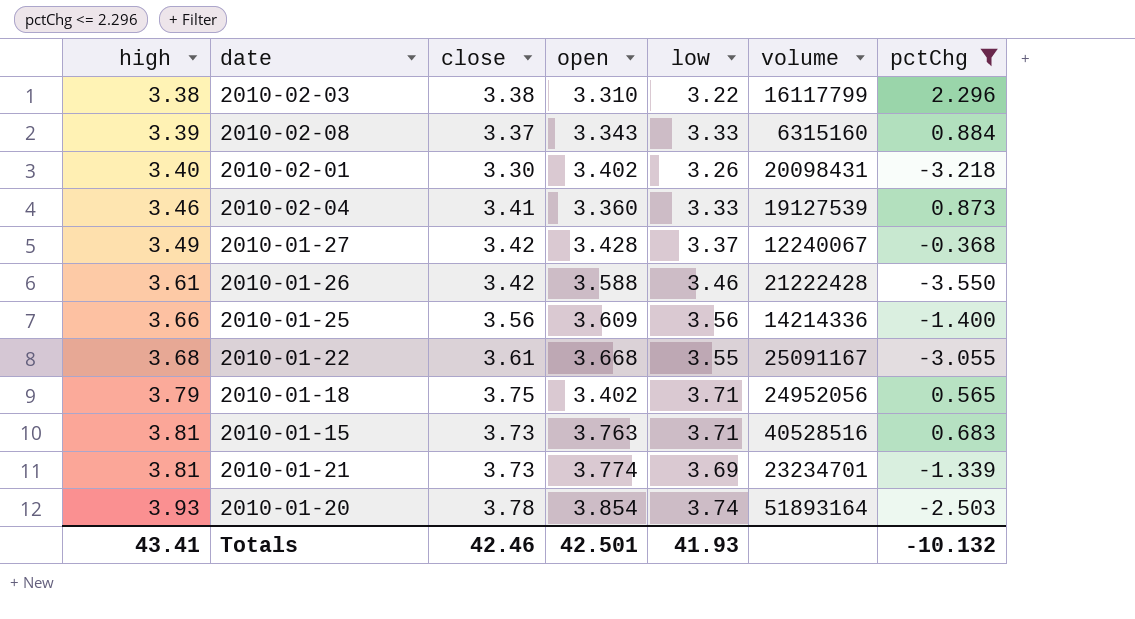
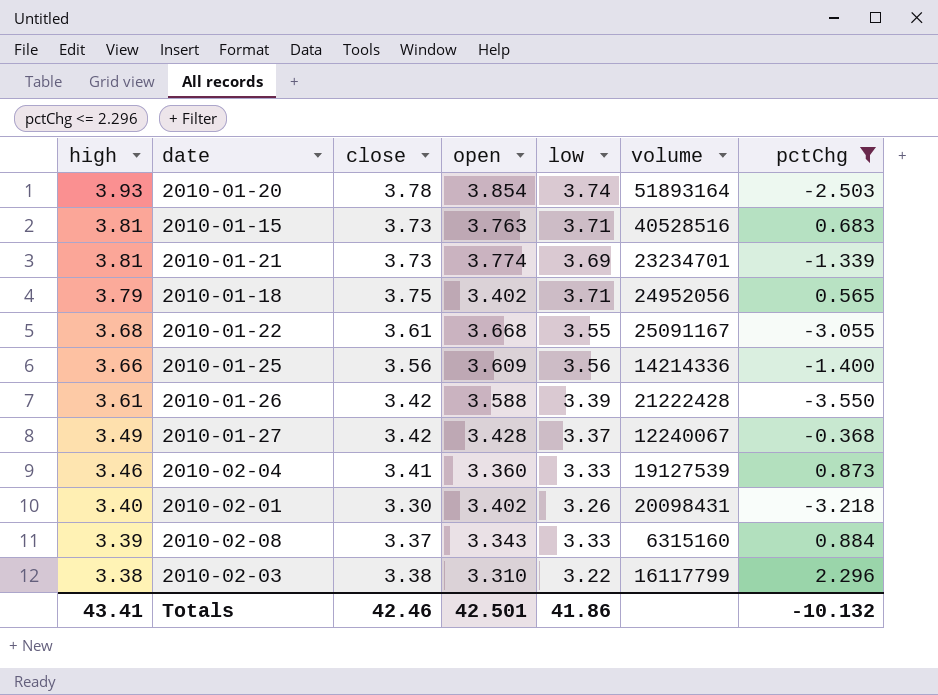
row order: high ascending -> high descending
2010-01-26 | low: 3.46 -> 3.39
Totals | low: 41.93 -> 41.86

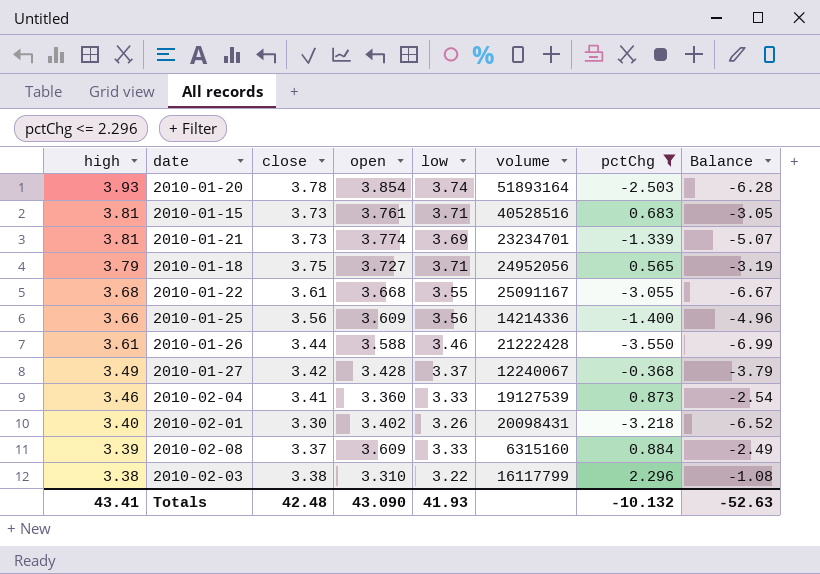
column Balance | formula: none -> [pctChg] - [close]
2010-01-15 | open: 3.763 -> 3.761
2010-01-18 | open: 3.402 -> 3.727
2010-01-26 | close: 3.42 -> 3.44
2010-01-26 | low: 3.39 -> 3.46
2010-02-08 | open: 3.343 -> 3.609
Totals | close: 42.46 -> 42.48
Totals | open: 42.501 -> 43.090
Totals | low: 41.86 -> 41.93

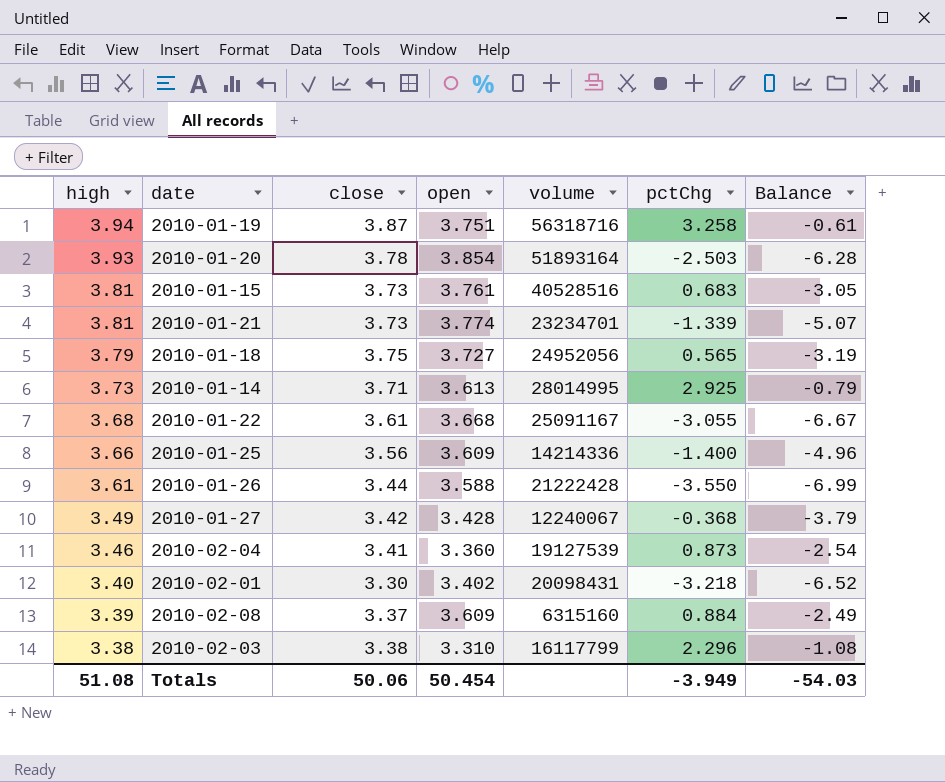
filter: pctChg <= 2.296 -> none
column low | position: 5 -> none
Totals | high: 43.41 -> 51.08
Totals | close: 42.48 -> 50.06
Totals | open: 43.090 -> 50.454
Totals | pctChg: -10.132 -> -3.949
Totals | Balance: -52.63 -> -54.03

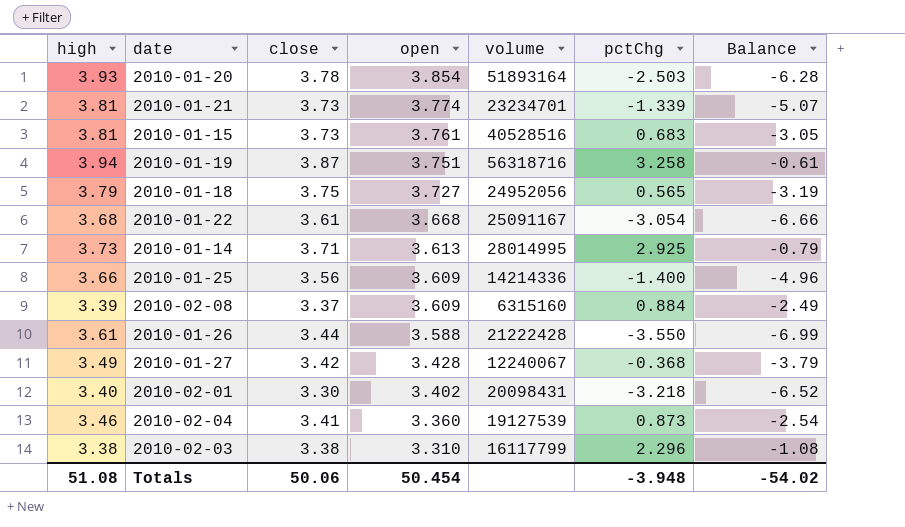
row order: high descending -> open descending
2010-01-22 | pctChg: -3.055 -> -3.054
2010-01-22 | Balance: -6.67 -> -6.66
Totals | pctChg: -3.949 -> -3.948
Totals | Balance: -54.03 -> -54.02

